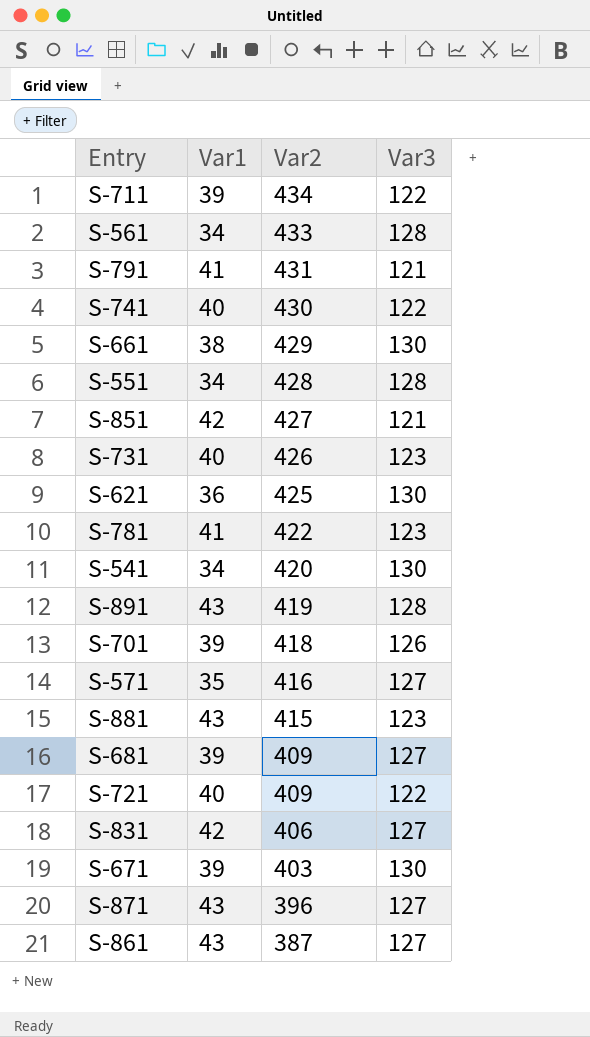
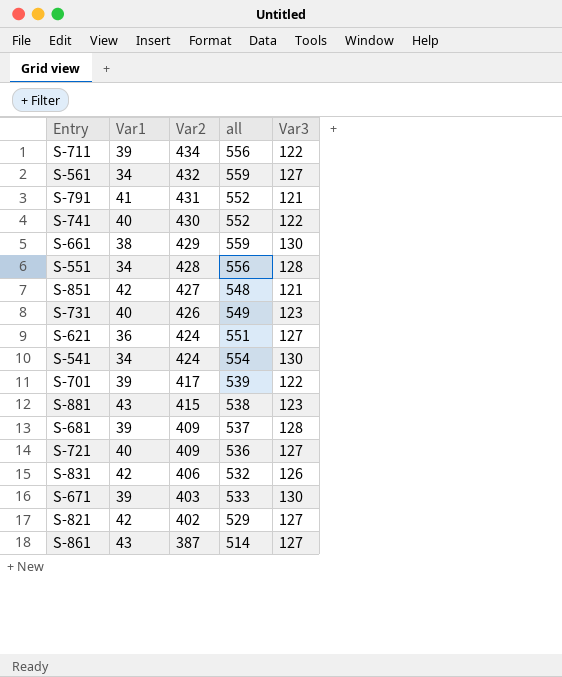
column all | formula: none -> [Var2] + [Var3]
row S-781: 41 | 422 | 123 -> none
row S-891: 43 | 419 | 128 -> none
row S-571: 35 | 416 | 127 -> none
row S-871: 43 | 396 | 127 -> none
S-561 | Var2: 433 -> 432
S-561 | Var3: 128 -> 127
S-621 | Var2: 425 -> 424
S-621 | Var3: 130 -> 127
S-541 | Var2: 420 -> 424
S-701 | Var2: 418 -> 417
S-701 | Var3: 126 -> 122
S-681 | Var3: 127 -> 128
S-721 | Var3: 122 -> 127
S-831 | Var3: 127 -> 126
row S-821: none -> 42 | 402 | 529 | 127

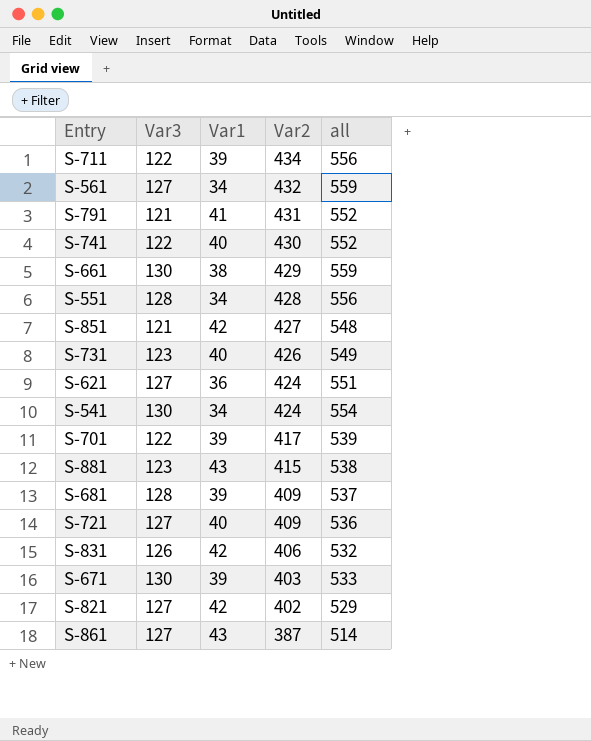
column Var3 | position: 5 -> 2

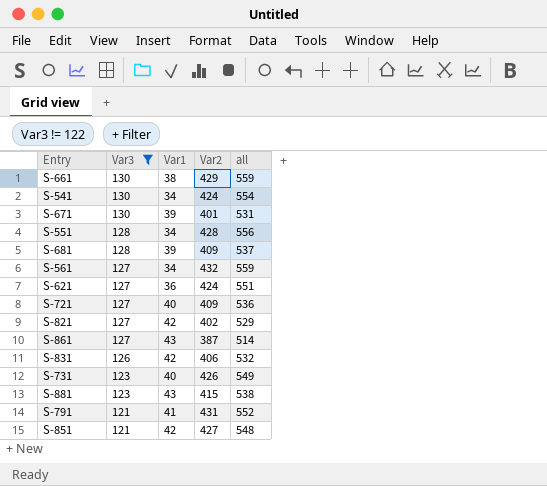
filter: none -> Var3 != 122
row order: Var2 descending -> Var3 descending
S-671 | Var2: 403 -> 401
S-671 | all: 533 -> 531

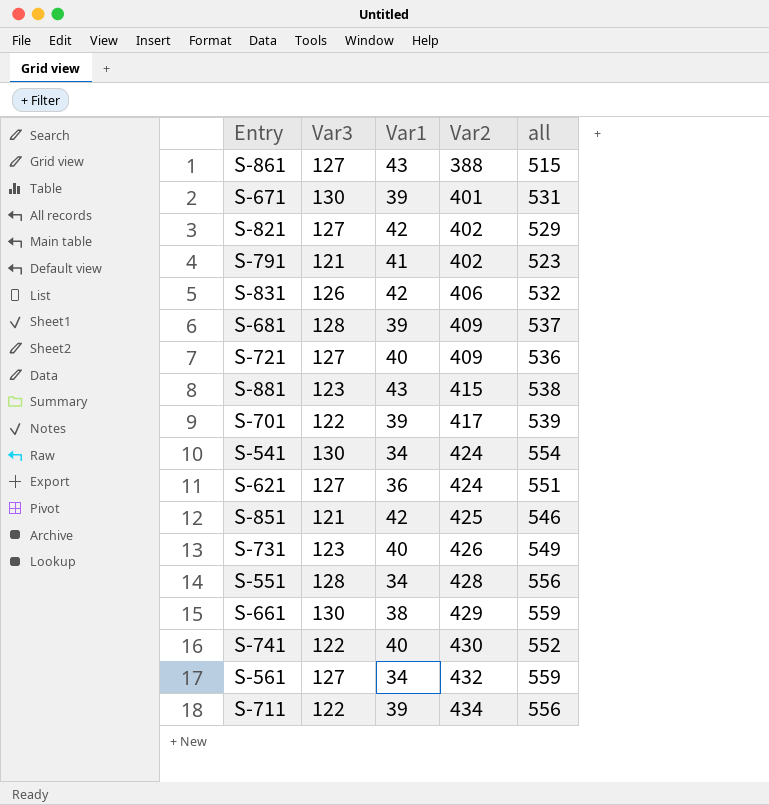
filter: Var3 != 122 -> none
row order: Var3 descending -> Var2 ascending
S-861 | Var2: 387 -> 388
S-861 | all: 514 -> 515
S-791 | Var2: 431 -> 402
S-791 | all: 552 -> 523
S-851 | Var2: 427 -> 425
S-851 | all: 548 -> 546

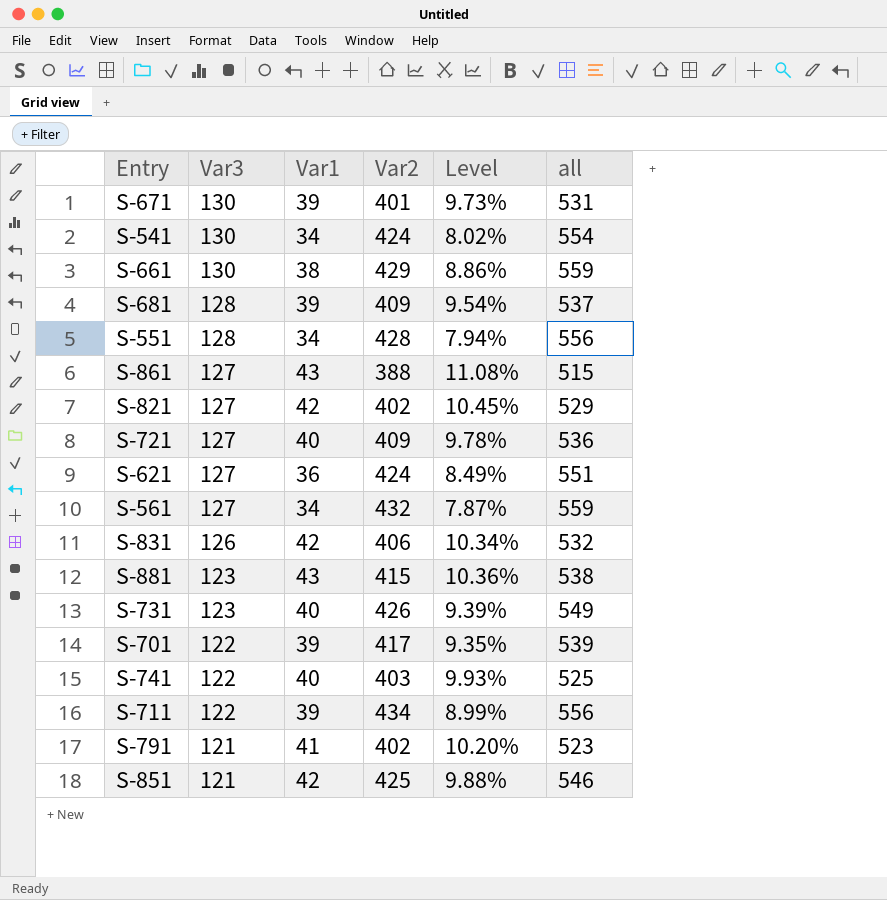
row order: Var2 ascending -> Var3 descending
column Level | formula: none -> [Var1] / [Var2]
S-741 | Var2: 430 -> 403
S-741 | all: 552 -> 525

